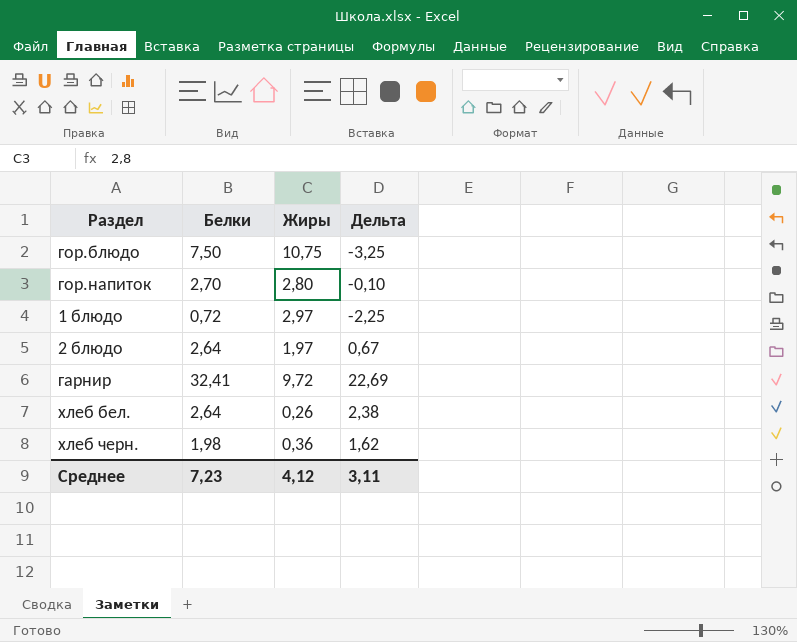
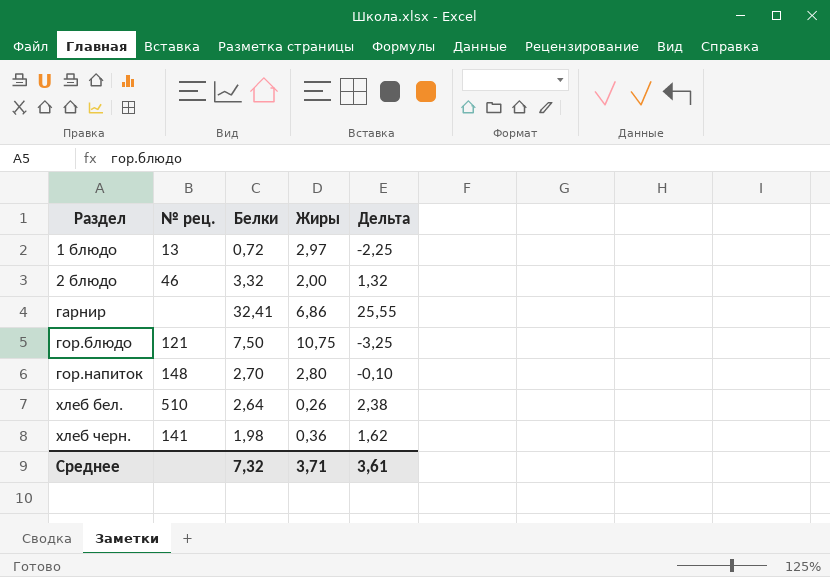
row order: none -> Раздел ascending
column № рец. | position: none -> 2
2 блюдо | Белки: 2,64 -> 3,32
2 блюдо | Жиры: 1,97 -> 2,00
2 блюдо | Дельта: 0,67 -> 1,32
гарнир | Жиры: 9,72 -> 6,86
гарнир | Дельта: 22,69 -> 25,55
Среднее | Белки: 7,23 -> 7,32
Среднее | Жиры: 4,12 -> 3,71
Среднее | Дельта: 3,11 -> 3,61

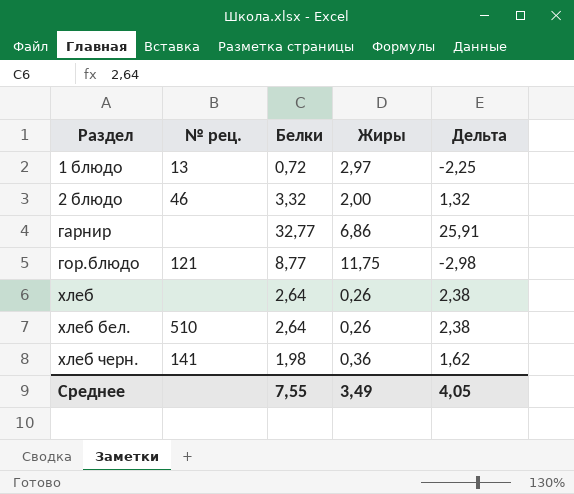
row гор.напиток: 148 | 2,70 | 2,80 | -0,10 -> none
гарнир | Белки: 32,41 -> 32,77
гарнир | Дельта: 25,55 -> 25,91
гор.блюдо | Белки: 7,50 -> 8,77
гор.блюдо | Жиры: 10,75 -> 11,75
гор.блюдо | Дельта: -3,25 -> -2,98
row хлеб: none -> none | 2,64 | 0,26 | 2,38
Среднее | Белки: 7,32 -> 7,55
Среднее | Жиры: 3,71 -> 3,49
Среднее | Дельта: 3,61 -> 4,05

